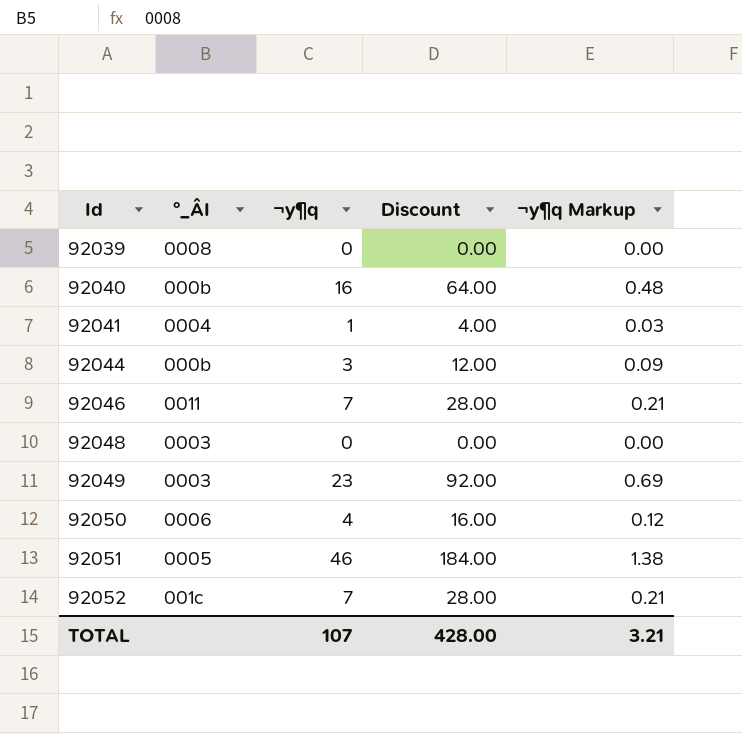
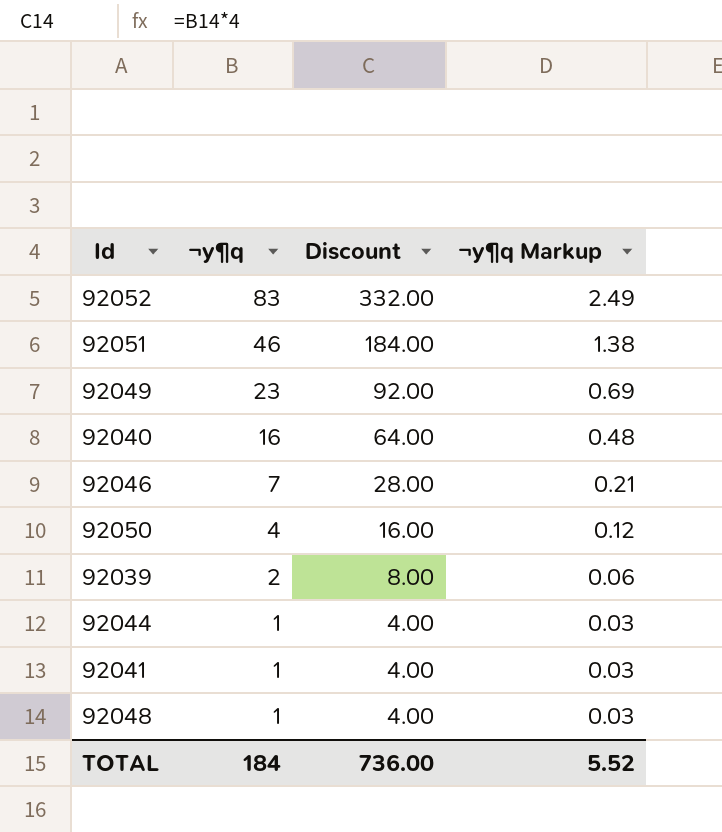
row order: Id ascending -> ¬y¶q descending
column °_ÂI | position: 2 -> none
92052 | ¬y¶q: 7 -> 83
92052 | Discount: 28.00 -> 332.00
92052 | ¬y¶q Markup: 0.21 -> 2.49
92039 | ¬y¶q: 0 -> 2
92039 | Discount: 0.00 -> 8.00
92039 | ¬y¶q Markup: 0.00 -> 0.06
92044 | ¬y¶q: 3 -> 1
92044 | Discount: 12.00 -> 4.00
92044 | ¬y¶q Markup: 0.09 -> 0.03
92048 | ¬y¶q: 0 -> 1
92048 | Discount: 0.00 -> 4.00
92048 | ¬y¶q Markup: 0.00 -> 0.03
TOTAL | ¬y¶q: 107 -> 184
TOTAL | Discount: 428.00 -> 736.00
TOTAL | ¬y¶q Markup: 3.21 -> 5.52

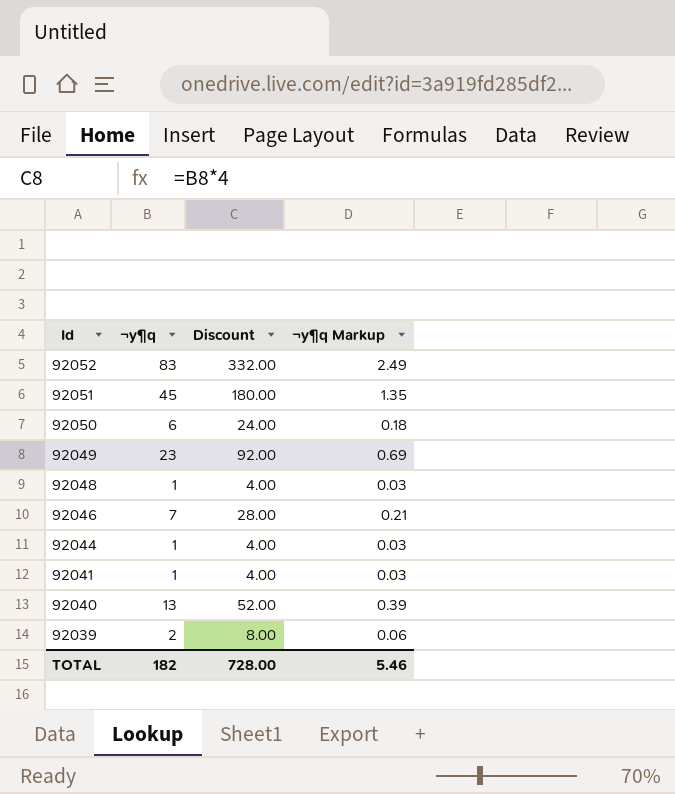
row order: ¬y¶q descending -> Id descending
92051 | ¬y¶q: 46 -> 45
92051 | Discount: 184.00 -> 180.00
92051 | ¬y¶q Markup: 1.38 -> 1.35
92050 | ¬y¶q: 4 -> 6
92050 | Discount: 16.00 -> 24.00
92050 | ¬y¶q Markup: 0.12 -> 0.18
92040 | ¬y¶q: 16 -> 13
92040 | Discount: 64.00 -> 52.00
92040 | ¬y¶q Markup: 0.48 -> 0.39
TOTAL | ¬y¶q: 184 -> 182
TOTAL | Discount: 736.00 -> 728.00
TOTAL | ¬y¶q Markup: 5.52 -> 5.46

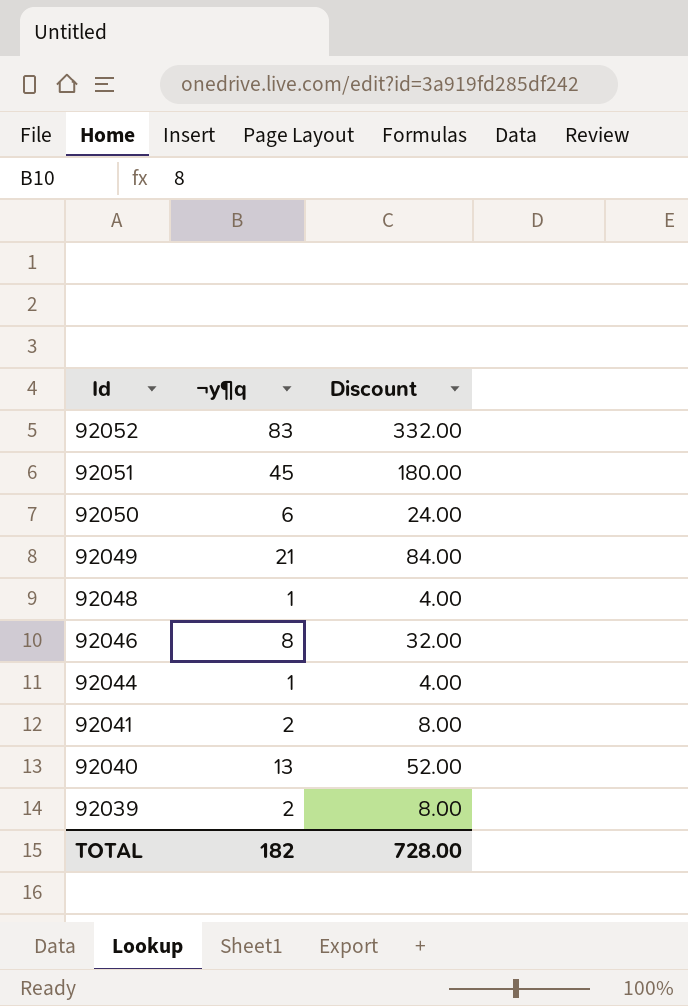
column ¬y¶q Markup | formula: [¬y¶q] * 0.03 -> none
92049 | ¬y¶q: 23 -> 21
92049 | Discount: 92.00 -> 84.00
92046 | ¬y¶q: 7 -> 8
92046 | Discount: 28.00 -> 32.00
92041 | ¬y¶q: 1 -> 2
92041 | Discount: 4.00 -> 8.00

